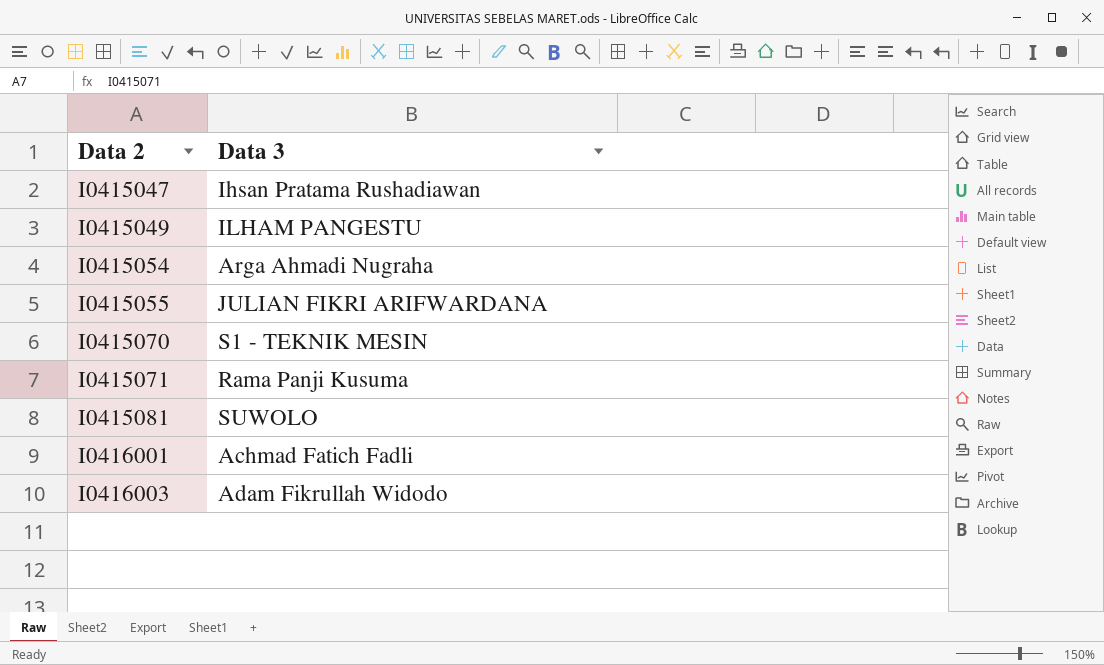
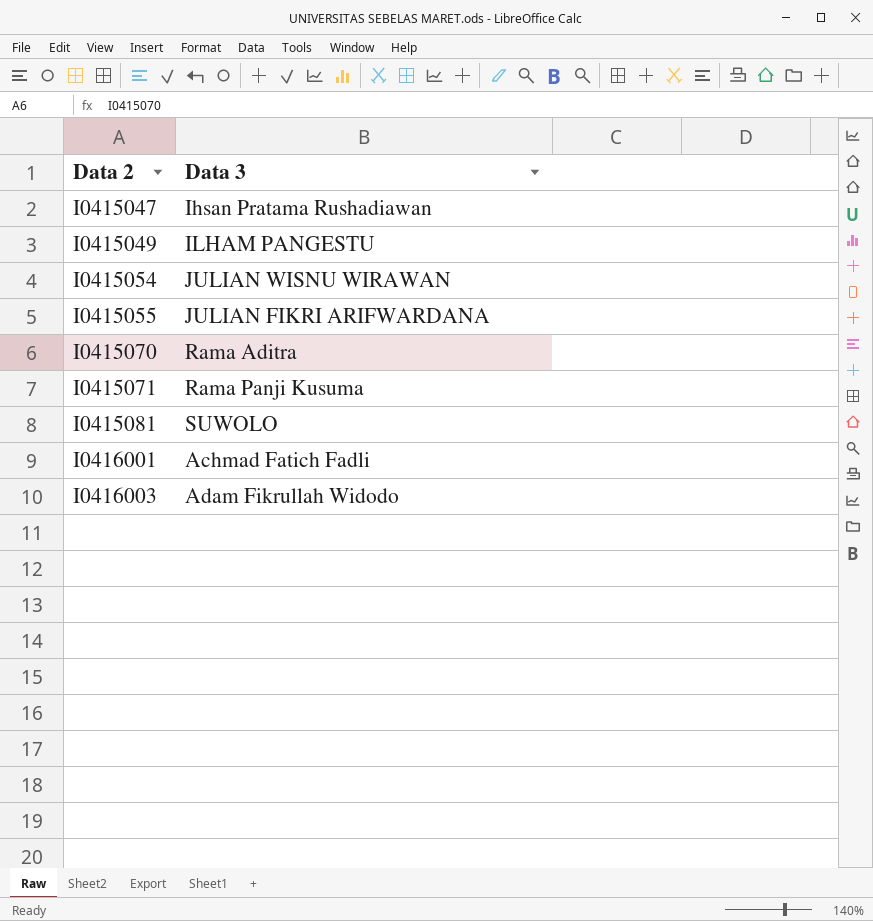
I0415054 | Data 3: Arga Ahmadi Nugraha -> JULIAN WISNU WIRAWAN
I0415070 | Data 3: S1 - TEKNIK MESIN -> Rama Aditra

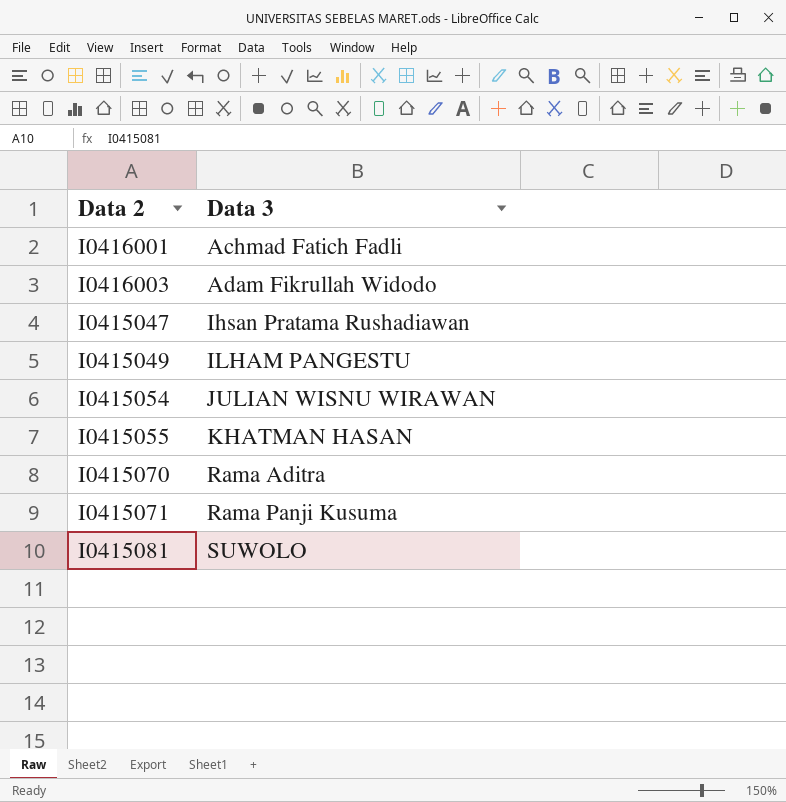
row order: Data 2 ascending -> Data 3 ascending
I0415055 | Data 3: JULIAN FIKRI ARIFWARDANA -> KHATMAN HASAN

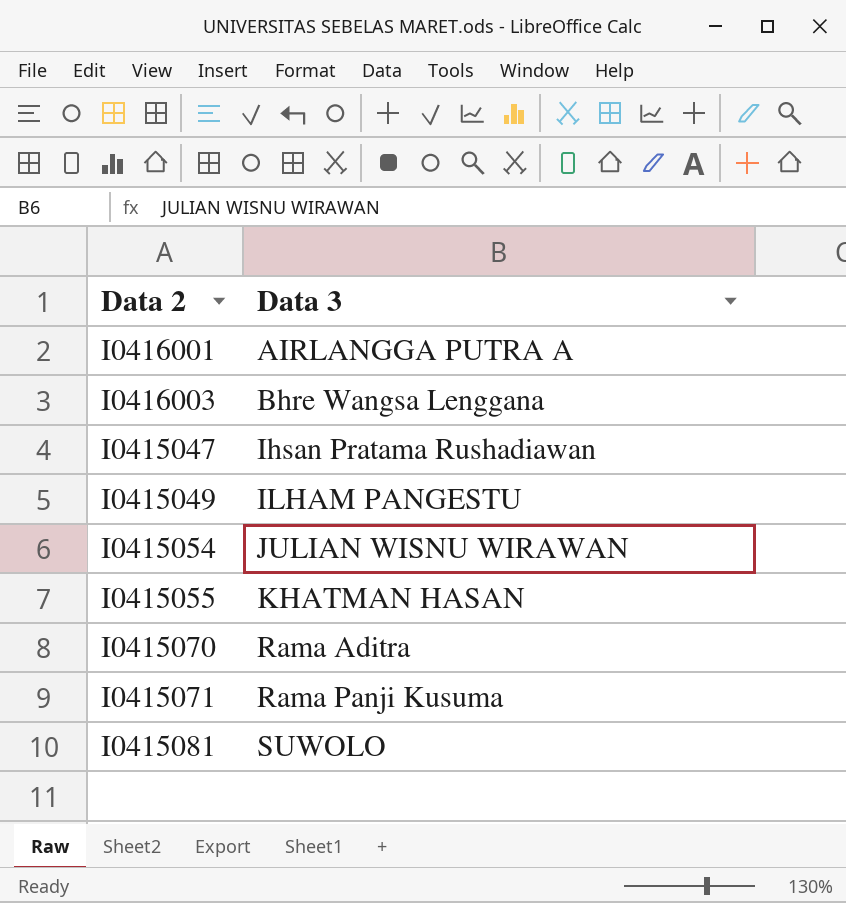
I0416001 | Data 3: Achmad Fatich Fadli -> AIRLANGGA PUTRA A
I0416003 | Data 3: Adam Fikrullah Widodo -> Bhre Wangsa Lenggana

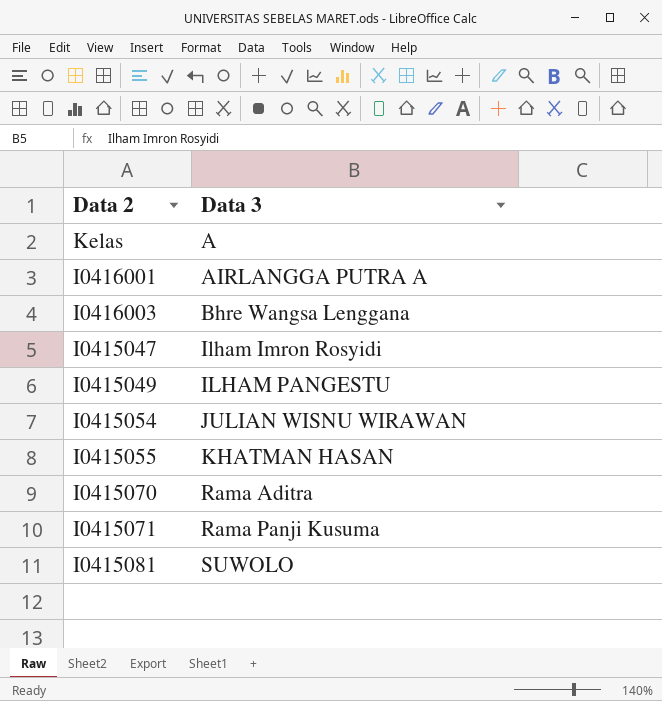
row Kelas: none -> A
I0415047 | Data 3: Ihsan Pratama Rushadiawan -> Ilham Imron Rosyidi

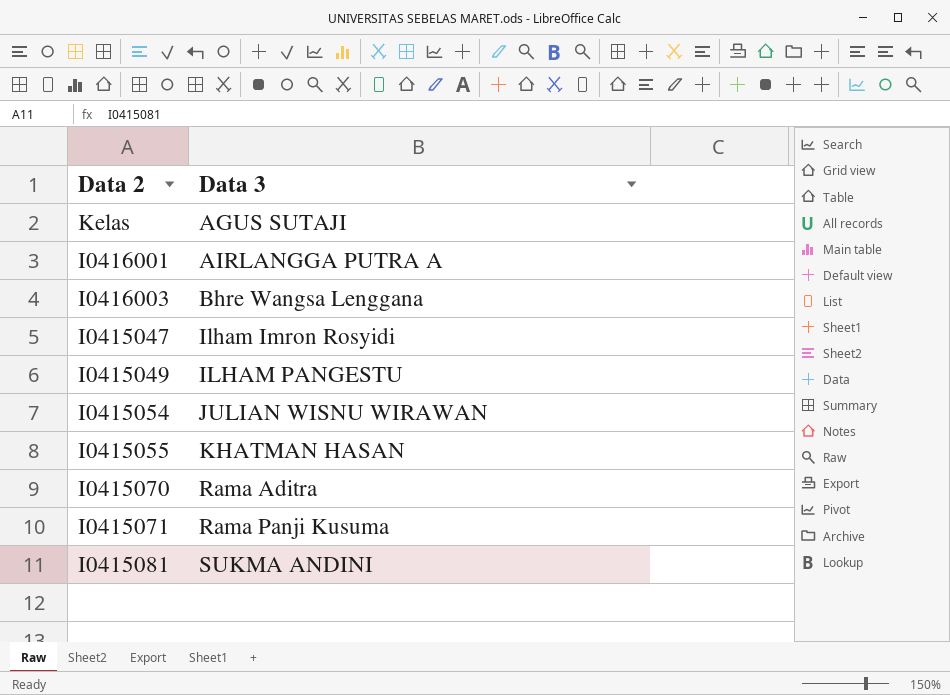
Kelas | Data 3: A -> AGUS SUTAJI
I0415081 | Data 3: SUWOLO -> SUKMA ANDINI

